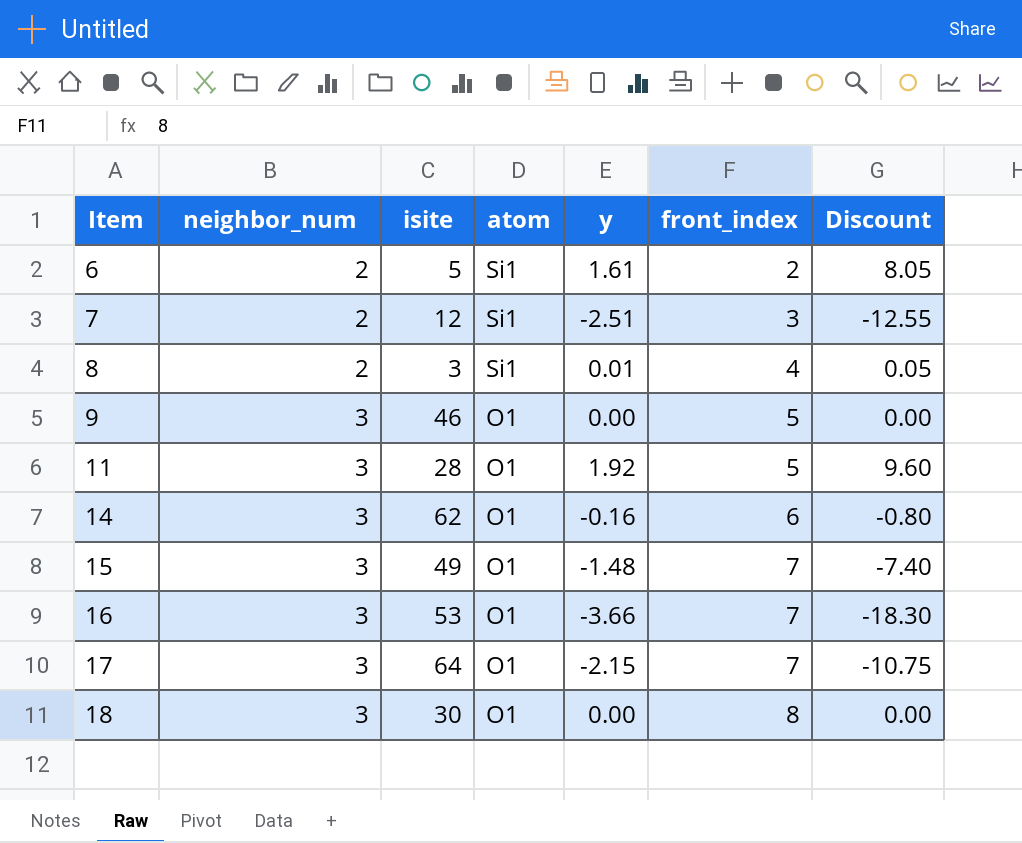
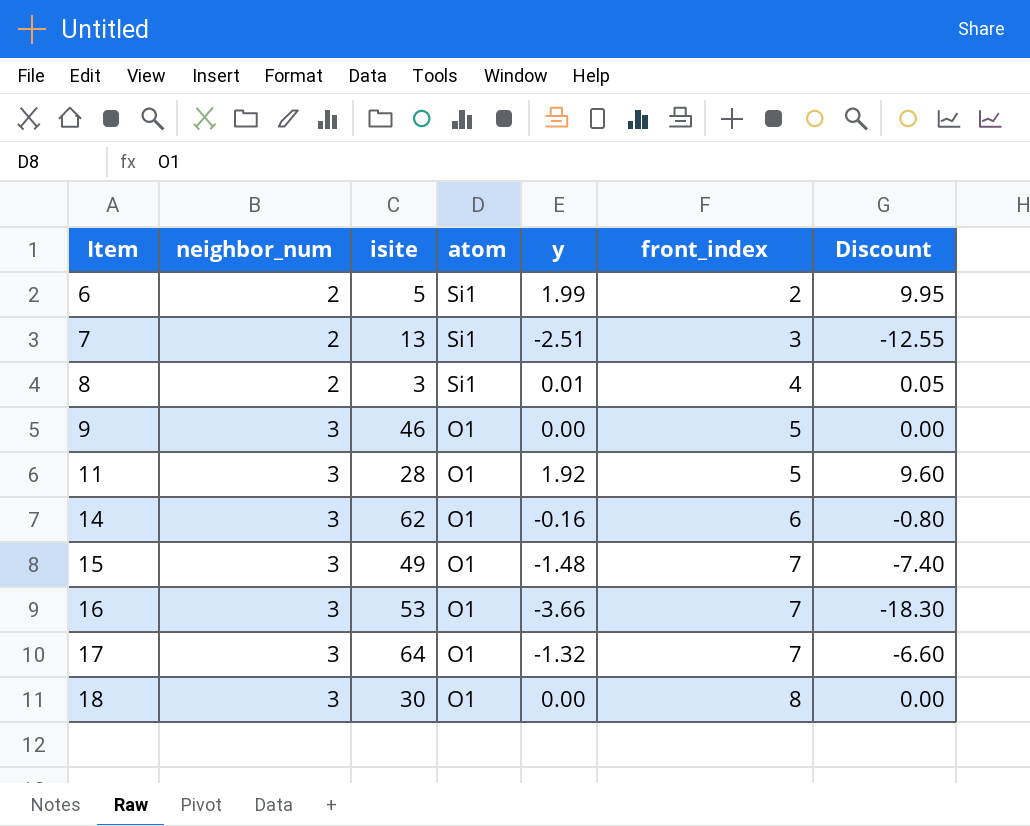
6 | y: 1.61 -> 1.99
6 | Discount: 8.05 -> 9.95
7 | isite: 12 -> 13
17 | y: -2.15 -> -1.32
17 | Discount: -10.75 -> -6.60

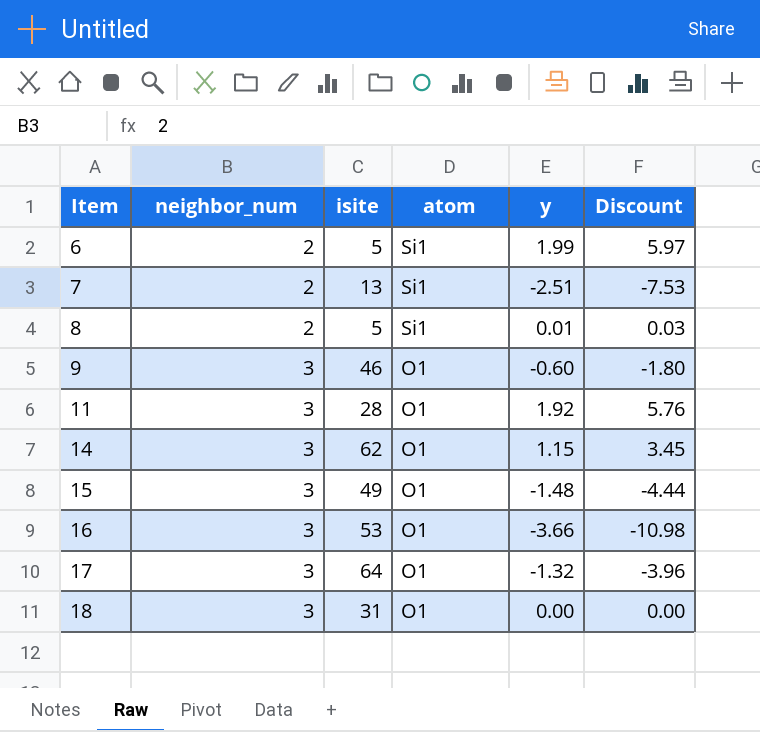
column front_index | position: 6 -> none
column Discount | formula: [y] * 5 -> [y] * 3
8 | isite: 3 -> 5
9 | y: 0.00 -> -0.60
14 | y: -0.16 -> 1.15
18 | isite: 30 -> 31

